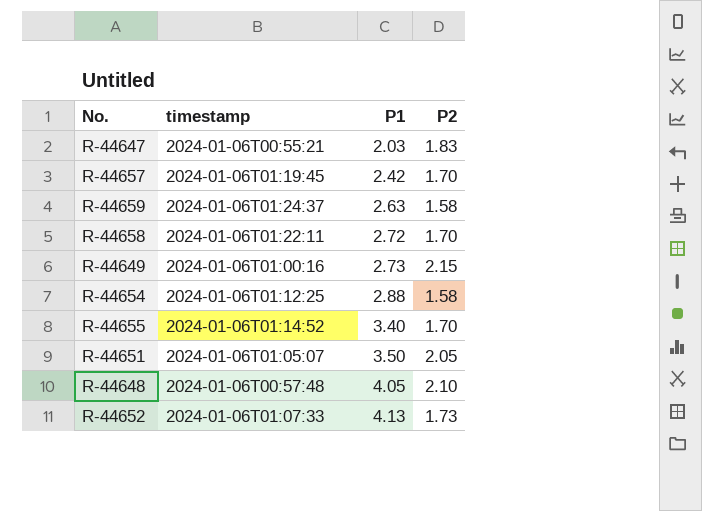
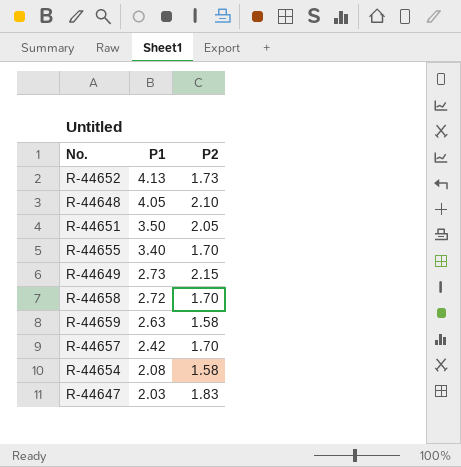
row order: P1 ascending -> P1 descending
column timestamp | position: 2 -> none
R-44654 | P1: 2.88 -> 2.08

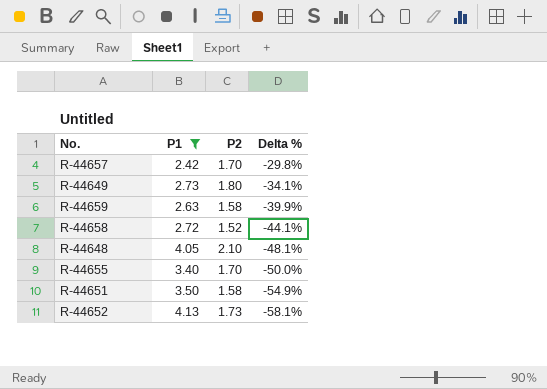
filter: none -> P1 >= 2.42
row order: P1 descending -> Delta % descending
column Delta % | formula: none -> ([P2] - [P1]) / [P1]
R-44649 | P2: 2.15 -> 1.80
R-44658 | P2: 1.70 -> 1.52
R-44651 | P2: 2.05 -> 1.58

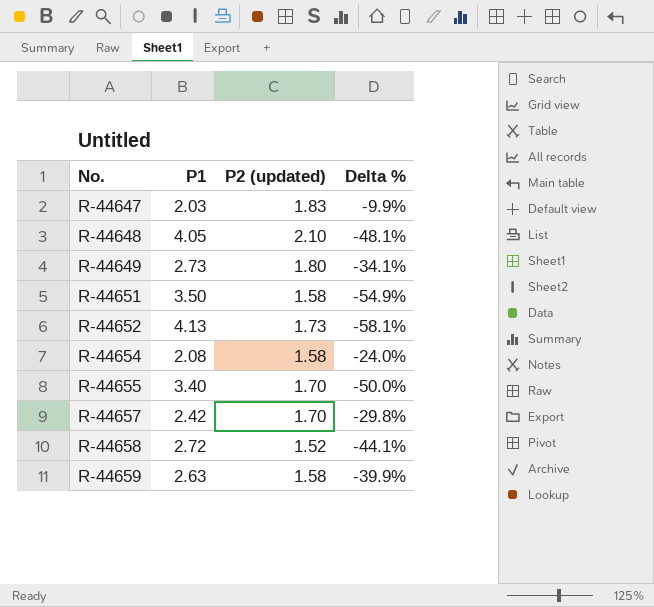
filter: P1 >= 2.42 -> none
row order: Delta % descending -> No. ascending
column name: P2 -> P2 (updated)

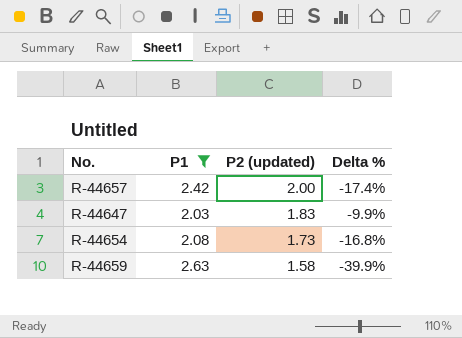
filter: none -> P1 <= 2.63
row order: No. ascending -> P2 (updated) descending
R-44657 | P2 (updated): 1.70 -> 2.00
R-44657 | Delta %: -29.8% -> -17.4%
R-44654 | P2 (updated): 1.58 -> 1.73
R-44654 | Delta %: -24.0% -> -16.8%

